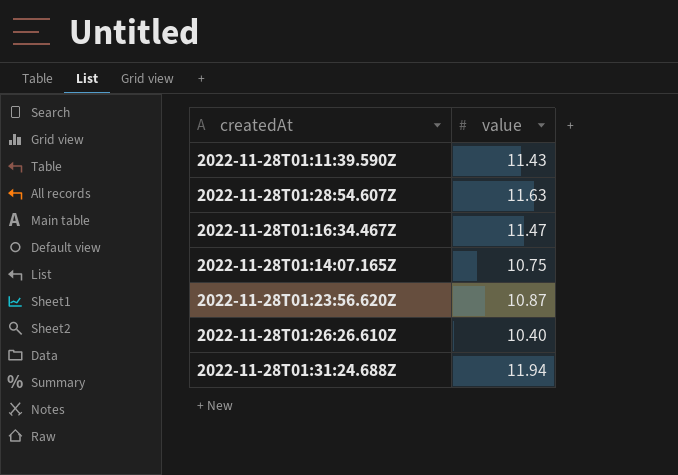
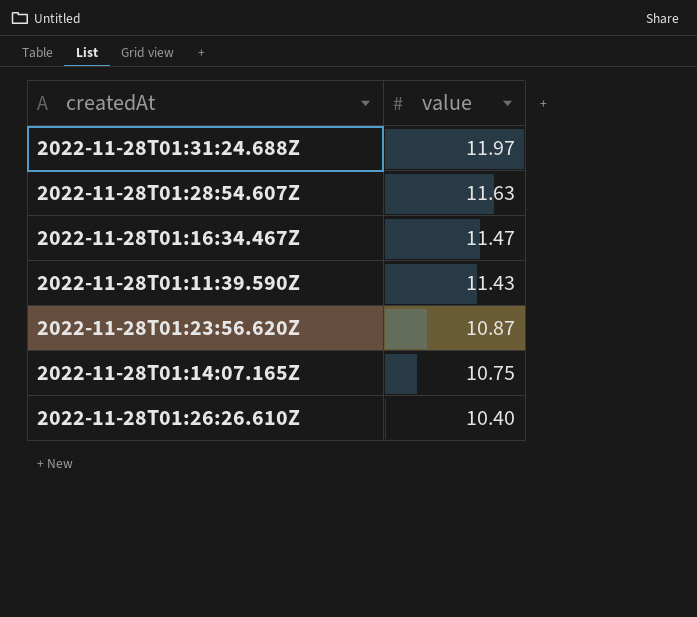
row order: none -> value descending
2022-11-28T01:31:24.688Z | value: 11.94 -> 11.97

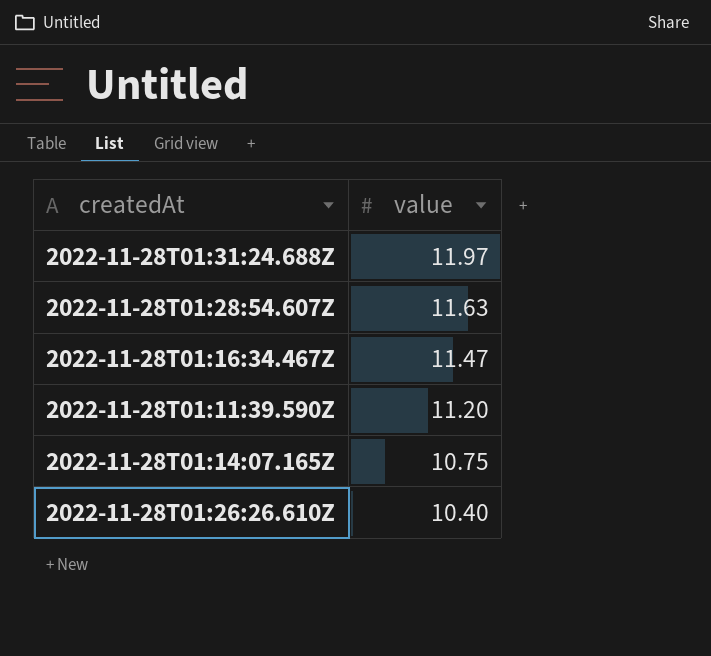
row 2022-11-28T01:23:56.620Z: 10.87 -> none
2022-11-28T01:11:39.590Z | value: 11.43 -> 11.20

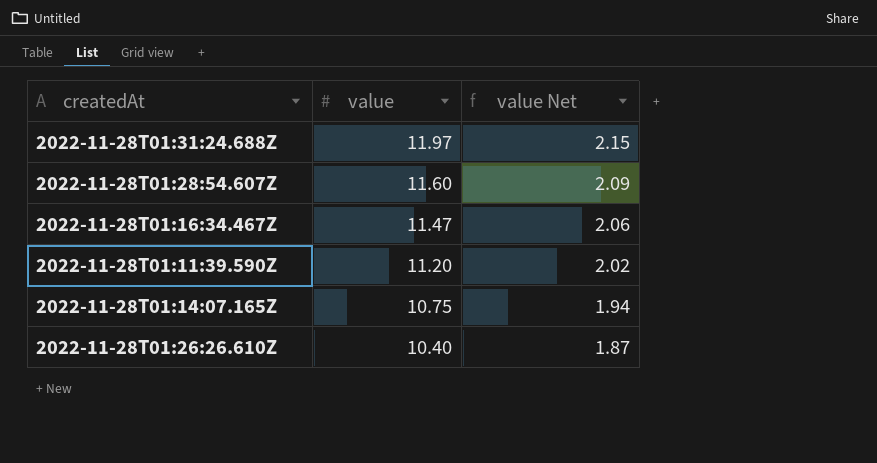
column value Net | formula: none -> [value] * 0.18
2022-11-28T01:28:54.607Z | value: 11.63 -> 11.60

